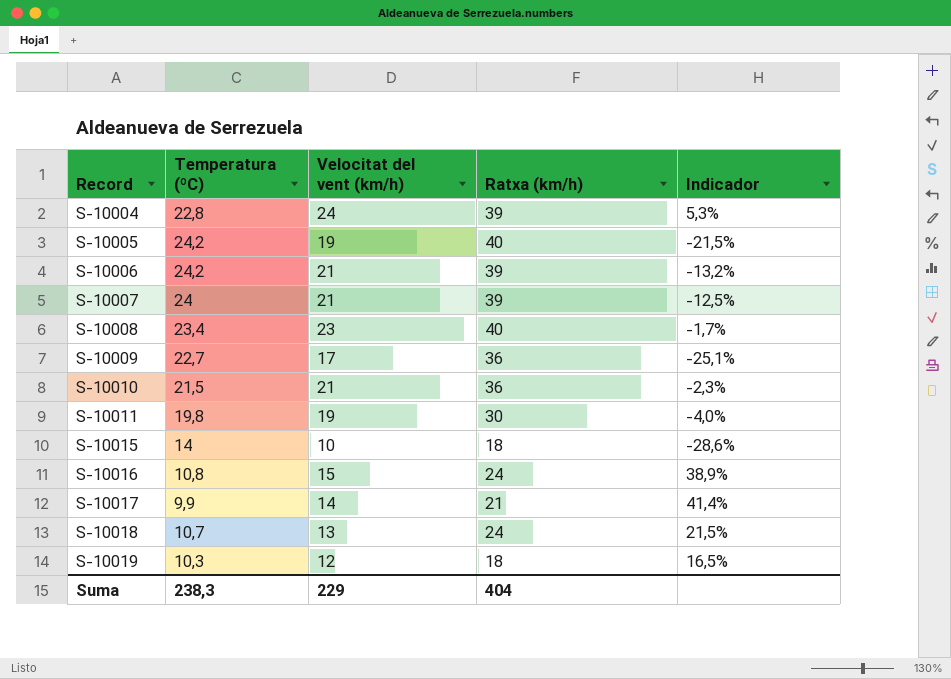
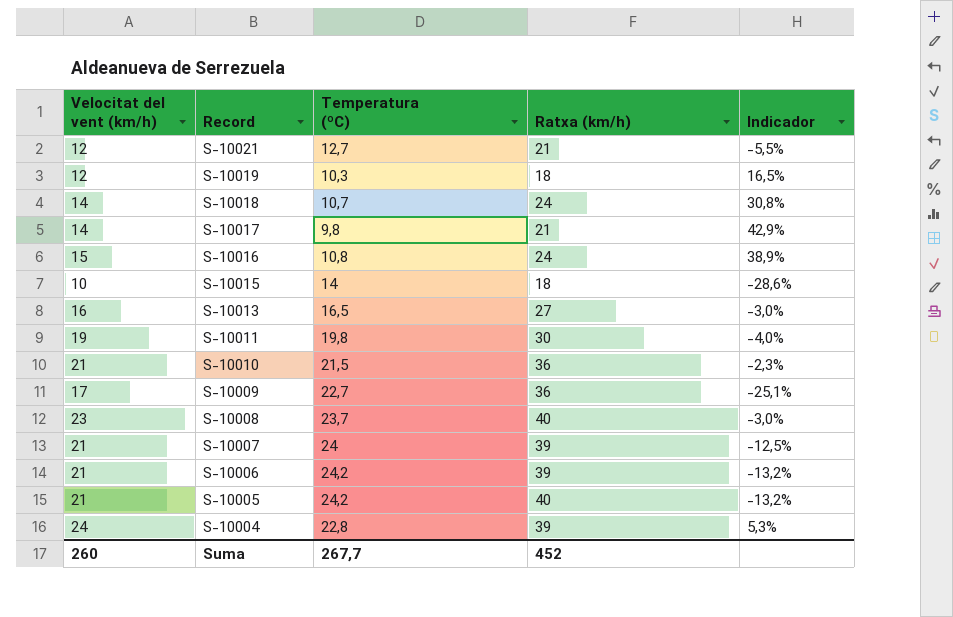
row order: Record ascending -> Record descending
column Velocitat del vent (km/h) | position: 3 -> 1
row S-10021: none -> 12 | 12,7 | 21 | -5,5%
S-10018 | Velocitat del vent (km/h): 13 -> 14
S-10018 | Indicador: 21,5% -> 30,8%
S-10017 | Temperatura (ºC): 9,9 -> 9,8
S-10017 | Indicador: 41,4% -> 42,9%
row S-10013: none -> 16 | 16,5 | 27 | -3,0%
S-10008 | Temperatura (ºC): 23,4 -> 23,7
S-10008 | Indicador: -1,7% -> -3,0%
S-10005 | Velocitat del vent (km/h): 19 -> 21
S-10005 | Indicador: -21,5% -> -13,2%
Suma | Velocitat del vent (km/h): 229 -> 260
Suma | Temperatura (ºC): 238,3 -> 267,7
Suma | Ratxa (km/h): 404 -> 452

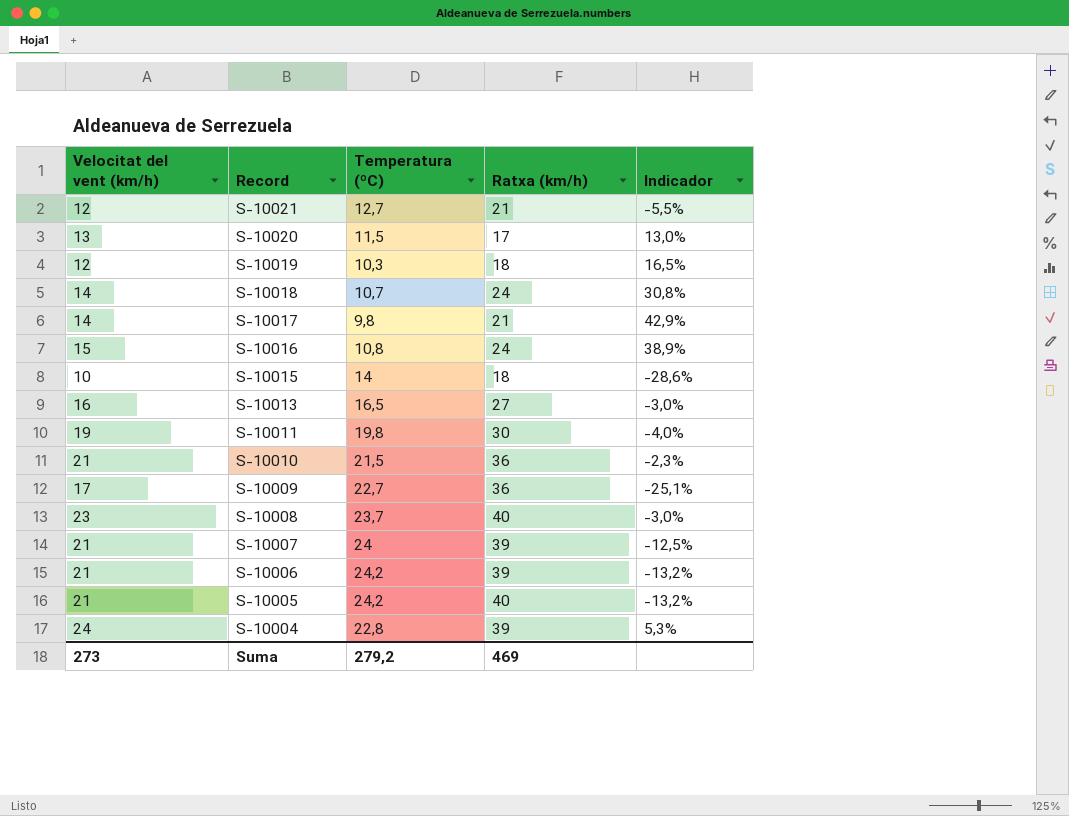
row S-10020: none -> 13 | 11,5 | 17 | 13,0%
Suma | Velocitat del vent (km/h): 260 -> 273
Suma | Temperatura (ºC): 267,7 -> 279,2
Suma | Ratxa (km/h): 452 -> 469

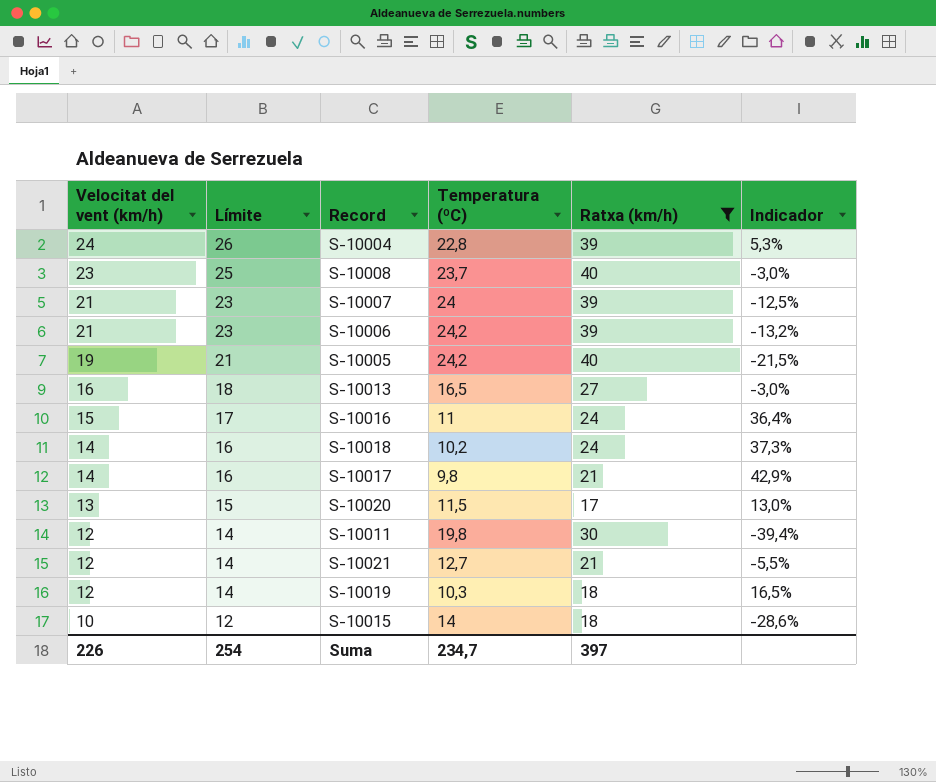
filter: none -> Ratxa (km/h) != 36
row order: Record descending -> Velocitat del vent (km/h) descending
column Límite | formula: none -> [Velocitat del vent (km/h)] + 2
S-10005 | Velocitat del vent (km/h): 21 -> 19
S-10005 | Indicador: -13,2% -> -21,5%
S-10016 | Temperatura (ºC): 10,8 -> 11
S-10016 | Indicador: 38,9% -> 36,4%
S-10018 | Temperatura (ºC): 10,7 -> 10,2
S-10018 | Indicador: 30,8% -> 37,3%
S-10011 | Velocitat del vent (km/h): 19 -> 12
S-10011 | Indicador: -4,0% -> -39,4%
Suma | Velocitat del vent (km/h): 273 -> 226
Suma | Temperatura (ºC): 279,2 -> 234,7
Suma | Ratxa (km/h): 469 -> 397

